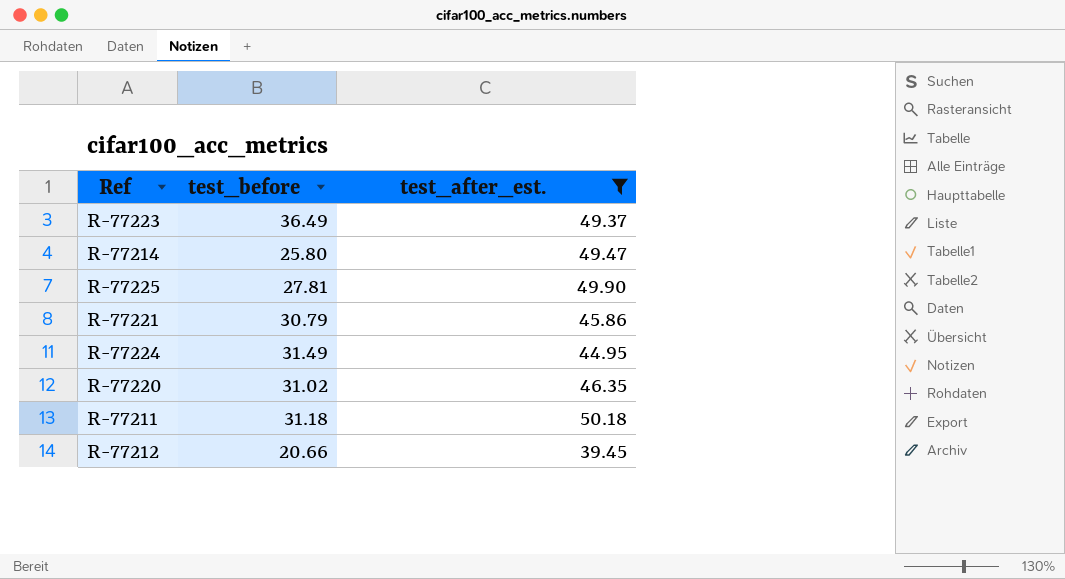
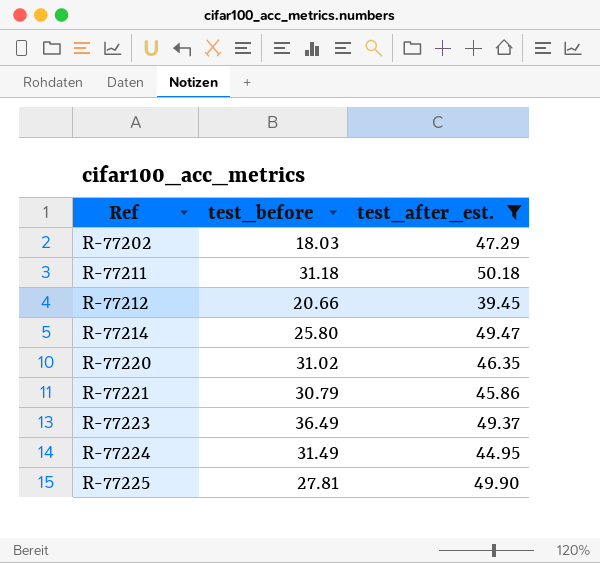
row order: none -> Ref ascending
row R-77202: none -> 18.03 | 47.29

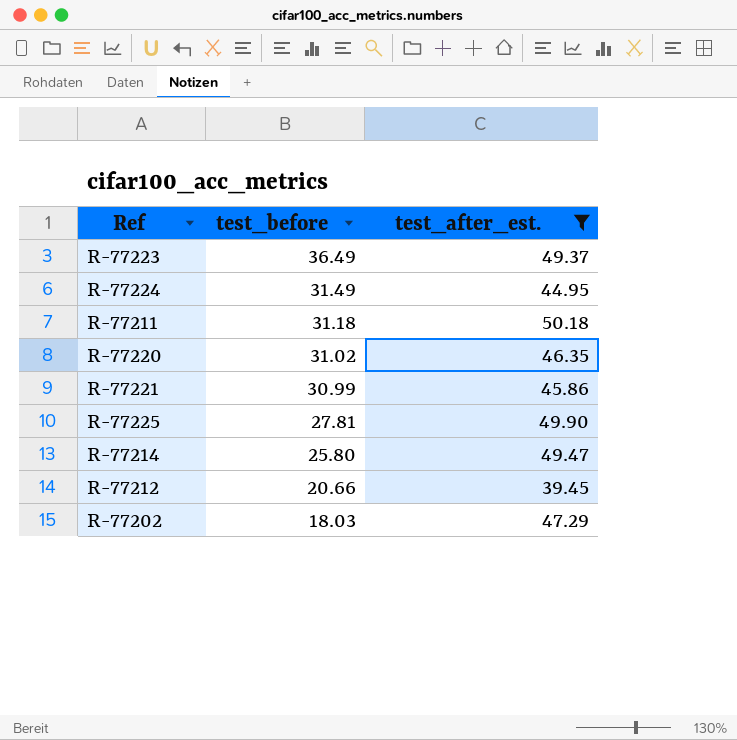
row order: Ref ascending -> test_before descending
R-77221 | test_before: 30.79 -> 30.99

